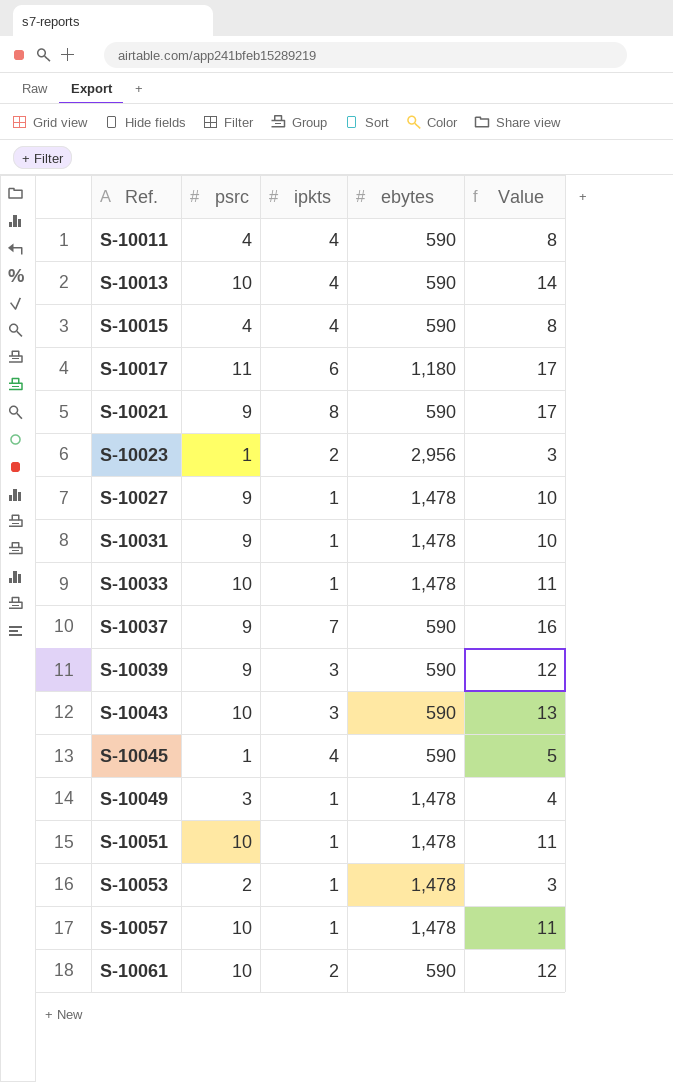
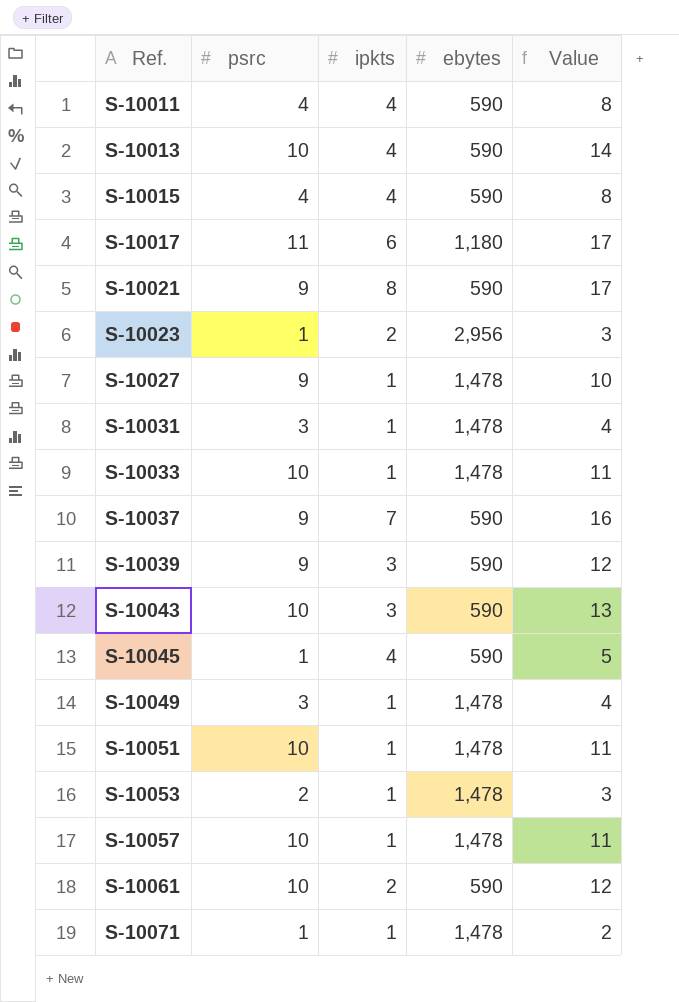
S-10031 | psrc: 9 -> 3
S-10031 | Value: 10 -> 4
row S-10071: none -> 1 | 1 | 1,478 | 2

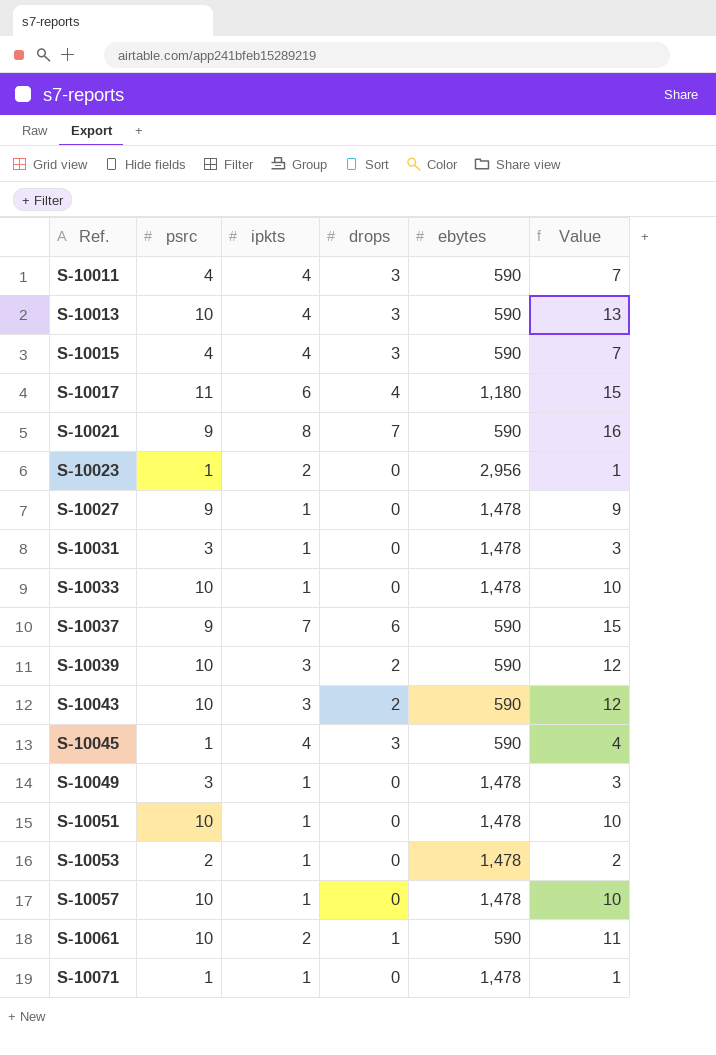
column drops | position: none -> 4
column Value | formula: [psrc] + [ipkts] -> [psrc] + [drops]
S-10039 | psrc: 9 -> 10

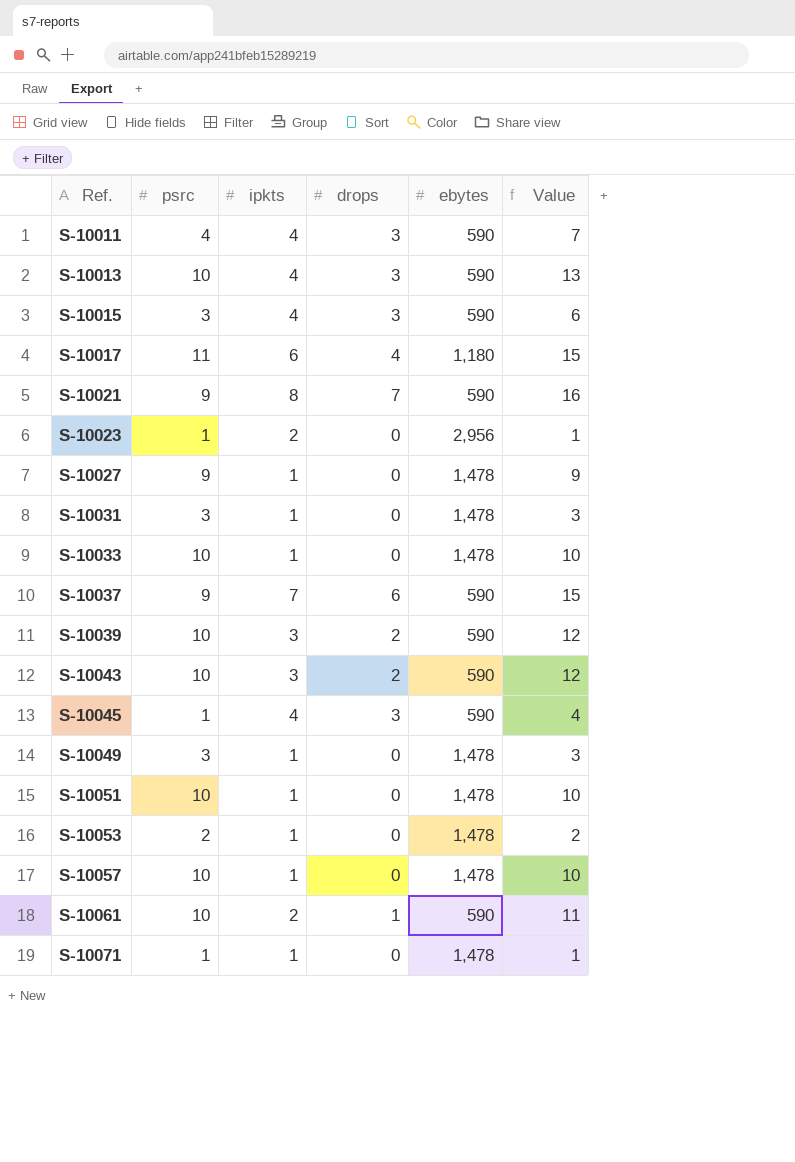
S-10015 | psrc: 4 -> 3
S-10015 | Value: 7 -> 6

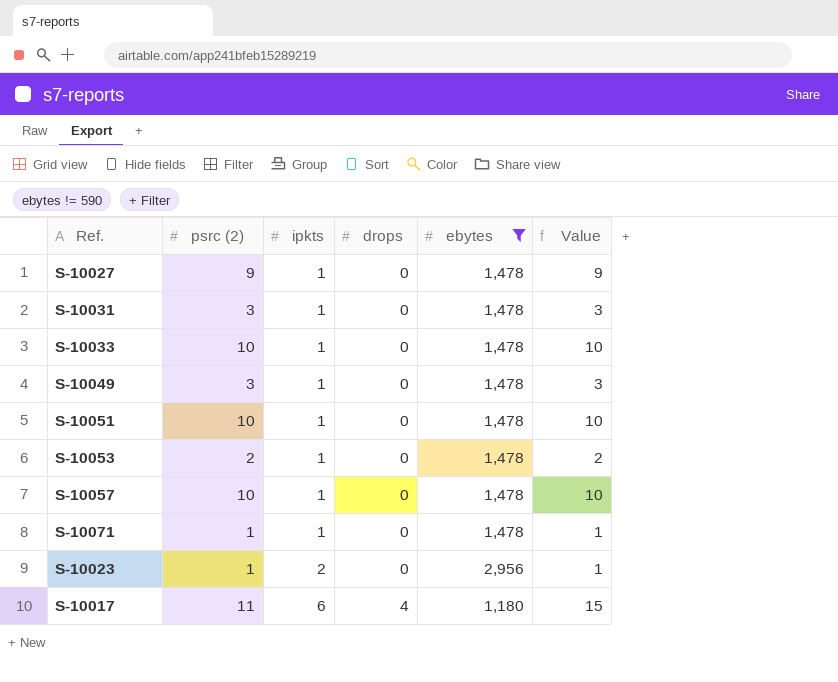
filter: none -> ebytes != 590
row order: Ref. ascending -> ipkts ascending
column name: psrc -> psrc (2)

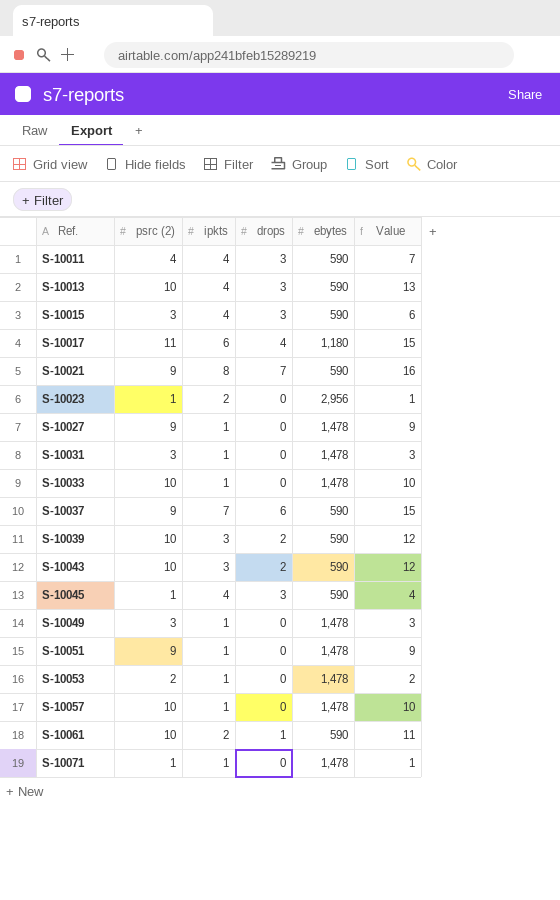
filter: ebytes != 590 -> none
row order: ipkts ascending -> Ref. ascending
S-10051 | psrc (2): 10 -> 9
S-10051 | Value: 10 -> 9

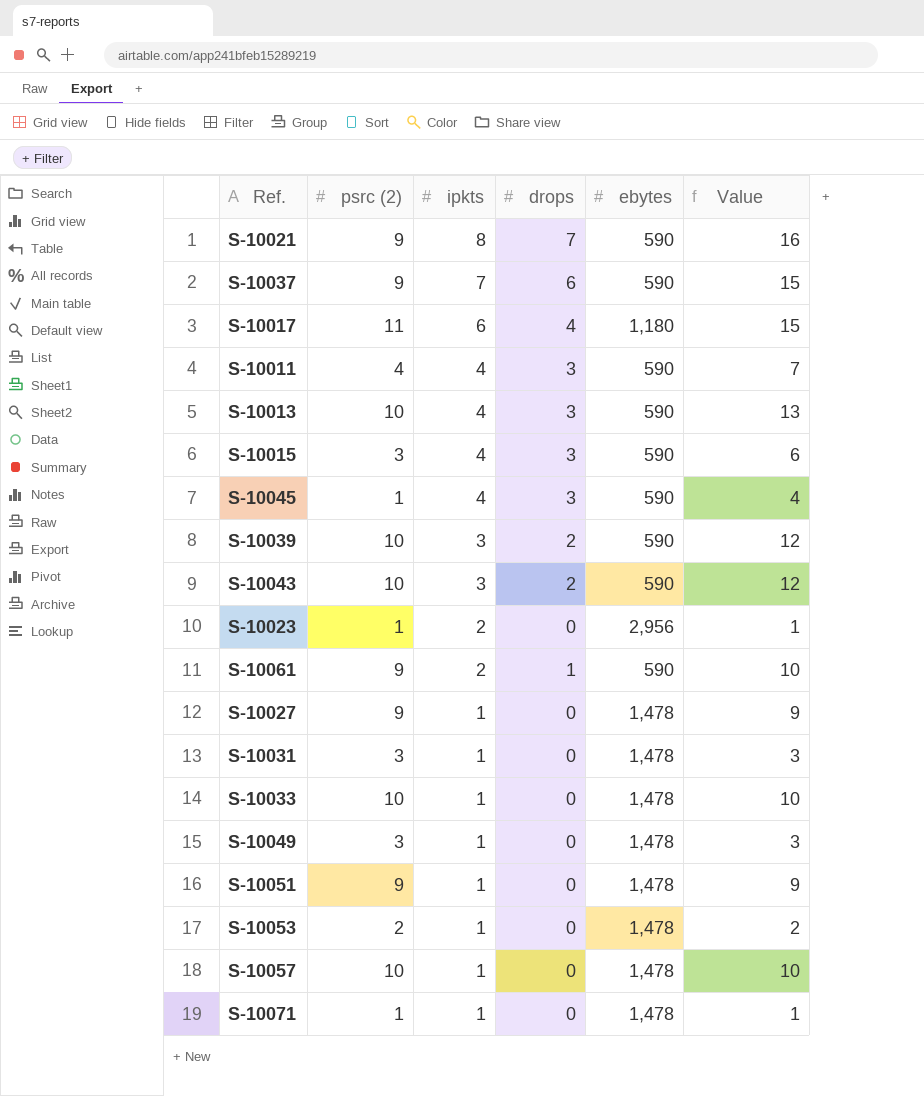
row order: Ref. ascending -> ipkts descending
S-10061 | psrc (2): 10 -> 9
S-10061 | Value: 11 -> 10

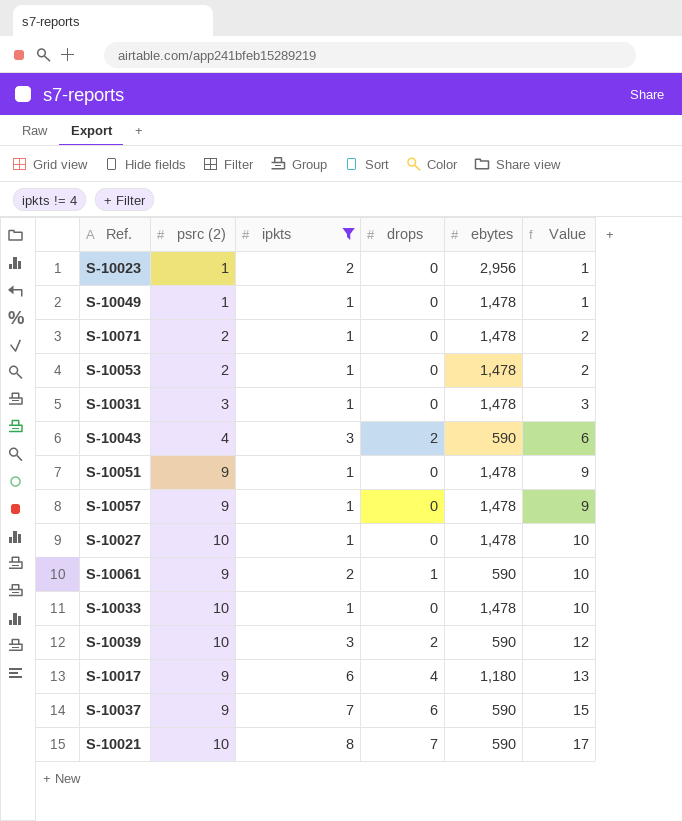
filter: none -> ipkts != 4
row order: ipkts descending -> Value ascending
S-10049 | psrc (2): 3 -> 1
S-10049 | Value: 3 -> 1
S-10071 | psrc (2): 1 -> 2
S-10071 | Value: 1 -> 2
S-10043 | psrc (2): 10 -> 4
S-10043 | Value: 12 -> 6
S-10057 | psrc (2): 10 -> 9
S-10057 | Value: 10 -> 9
S-10027 | psrc (2): 9 -> 10
S-10027 | Value: 9 -> 10
S-10017 | psrc (2): 11 -> 9
S-10017 | Value: 15 -> 13
S-10021 | psrc (2): 9 -> 10
S-10021 | Value: 16 -> 17

